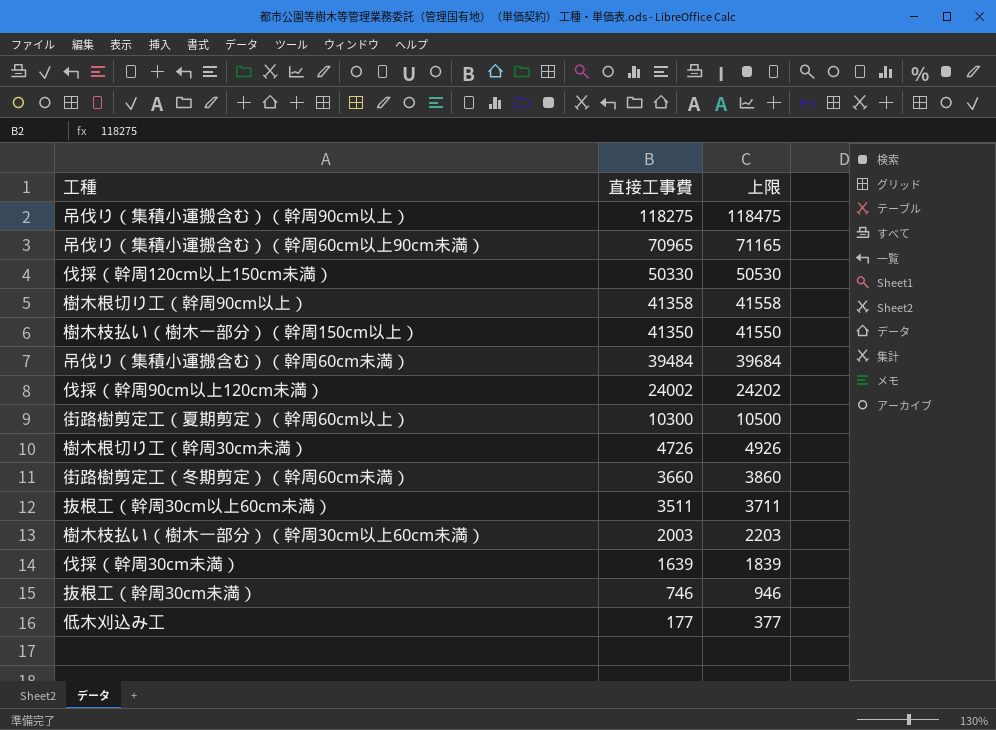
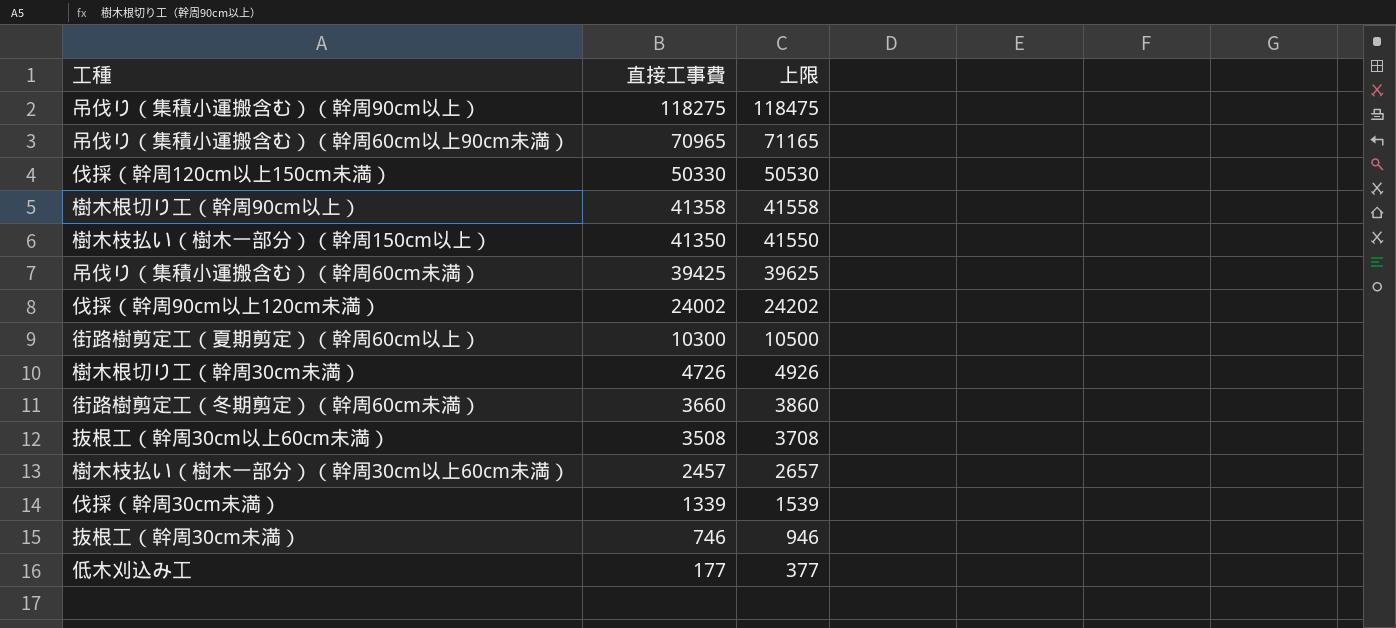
吊伐り（集積小運搬含む）（幹周60cm未満） | 直接工事費: 39484 -> 39425
吊伐り（集積小運搬含む）（幹周60cm未満） | 上限: 39684 -> 39625
抜根工（幹周30cm以上60cm未満） | 直接工事費: 3511 -> 3508
抜根工（幹周30cm以上60cm未満） | 上限: 3711 -> 3708
樹木枝払い（樹木一部分）（幹周30cm以上60cm未満） | 直接工事費: 2003 -> 2457
樹木枝払い（樹木一部分）（幹周30cm以上60cm未満） | 上限: 2203 -> 2657
伐採（幹周30cm未満） | 直接工事費: 1639 -> 1339
伐採（幹周30cm未満） | 上限: 1839 -> 1539

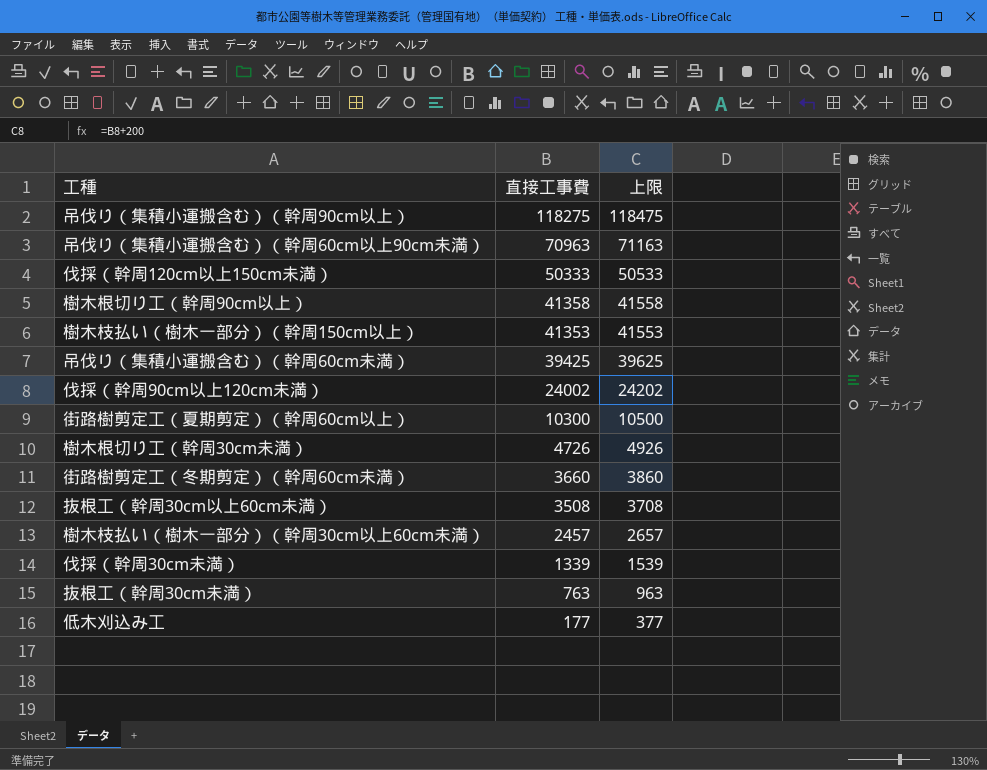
吊伐り（集積小運搬含む）（幹周60cm以上90cm未満） | 直接工事費: 70965 -> 70963
吊伐り（集積小運搬含む）（幹周60cm以上90cm未満） | 上限: 71165 -> 71163
伐採（幹周120cm以上150cm未満） | 直接工事費: 50330 -> 50333
伐採（幹周120cm以上150cm未満） | 上限: 50530 -> 50533
樹木枝払い（樹木一部分）（幹周150cm以上） | 直接工事費: 41350 -> 41353
樹木枝払い（樹木一部分）（幹周150cm以上） | 上限: 41550 -> 41553
抜根工（幹周30cm未満） | 直接工事費: 746 -> 763
抜根工（幹周30cm未満） | 上限: 946 -> 963

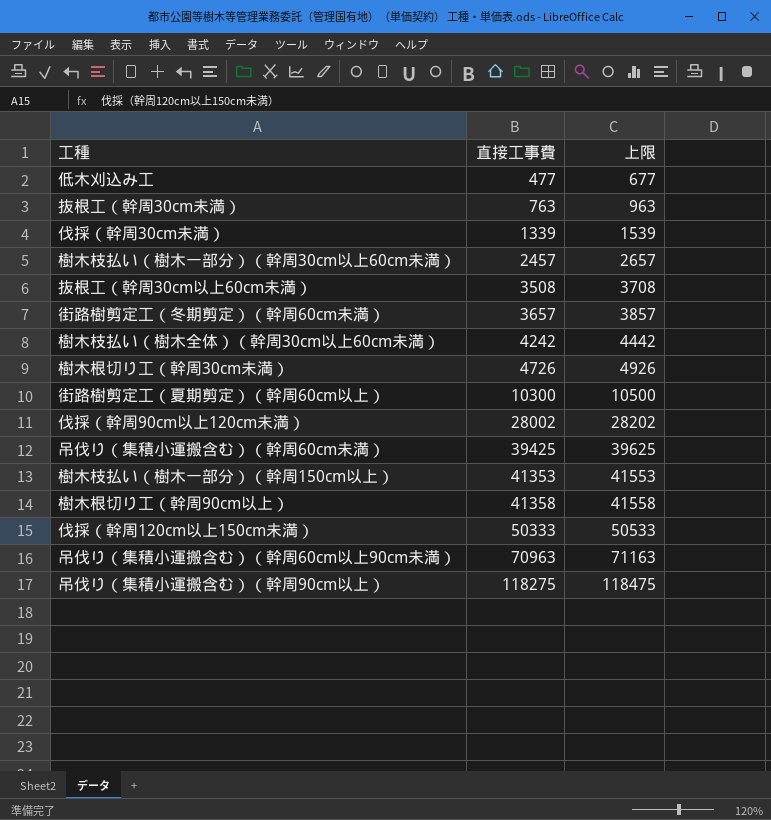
row order: 直接工事費 descending -> 直接工事費 ascending
低木刈込み工 | 直接工事費: 177 -> 477
低木刈込み工 | 上限: 377 -> 677
街路樹剪定工（冬期剪定）（幹周60cm未満） | 直接工事費: 3660 -> 3657
街路樹剪定工（冬期剪定）（幹周60cm未満） | 上限: 3860 -> 3857
row 樹木枝払い（樹木全体）（幹周30cm以上60cm未満）: none -> 4242 | 4442
伐採（幹周90cm以上120cm未満） | 直接工事費: 24002 -> 28002
伐採（幹周90cm以上120cm未満） | 上限: 24202 -> 28202

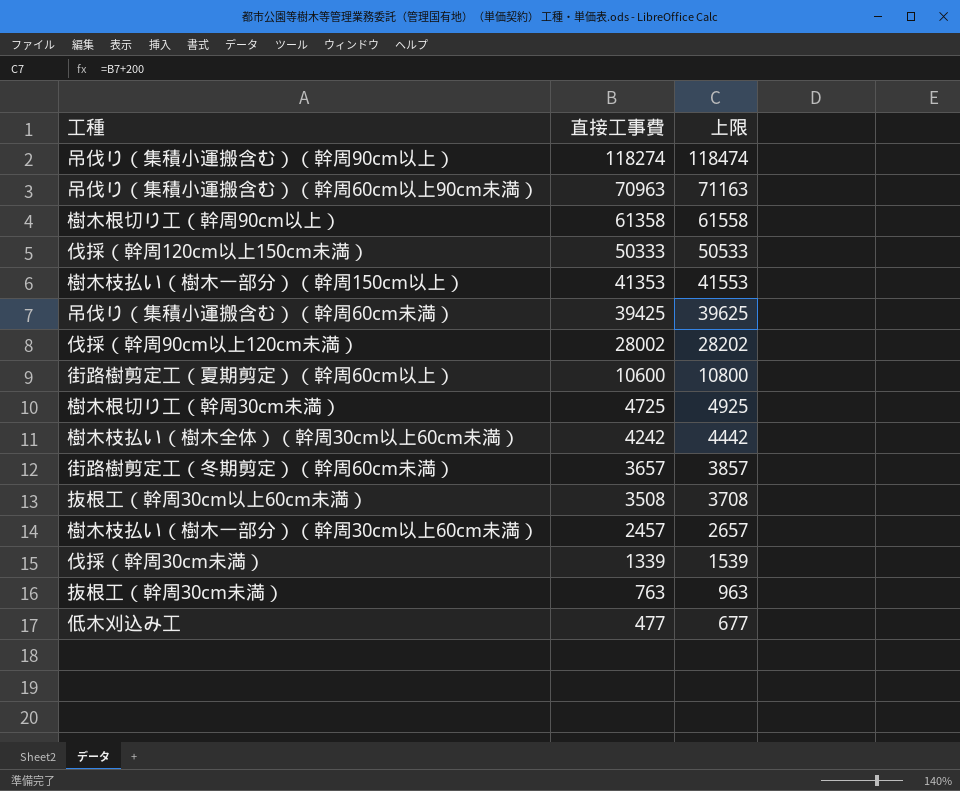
row order: 直接工事費 ascending -> 直接工事費 descending
吊伐り（集積小運搬含む）（幹周90cm以上） | 直接工事費: 118275 -> 118274
吊伐り（集積小運搬含む）（幹周90cm以上） | 上限: 118475 -> 118474
樹木根切り工（幹周90cm以上） | 直接工事費: 41358 -> 61358
樹木根切り工（幹周90cm以上） | 上限: 41558 -> 61558
街路樹剪定工（夏期剪定）（幹周60cm以上） | 直接工事費: 10300 -> 10600
街路樹剪定工（夏期剪定）（幹周60cm以上） | 上限: 10500 -> 10800
樹木根切り工（幹周30cm未満） | 直接工事費: 4726 -> 4725
樹木根切り工（幹周30cm未満） | 上限: 4926 -> 4925

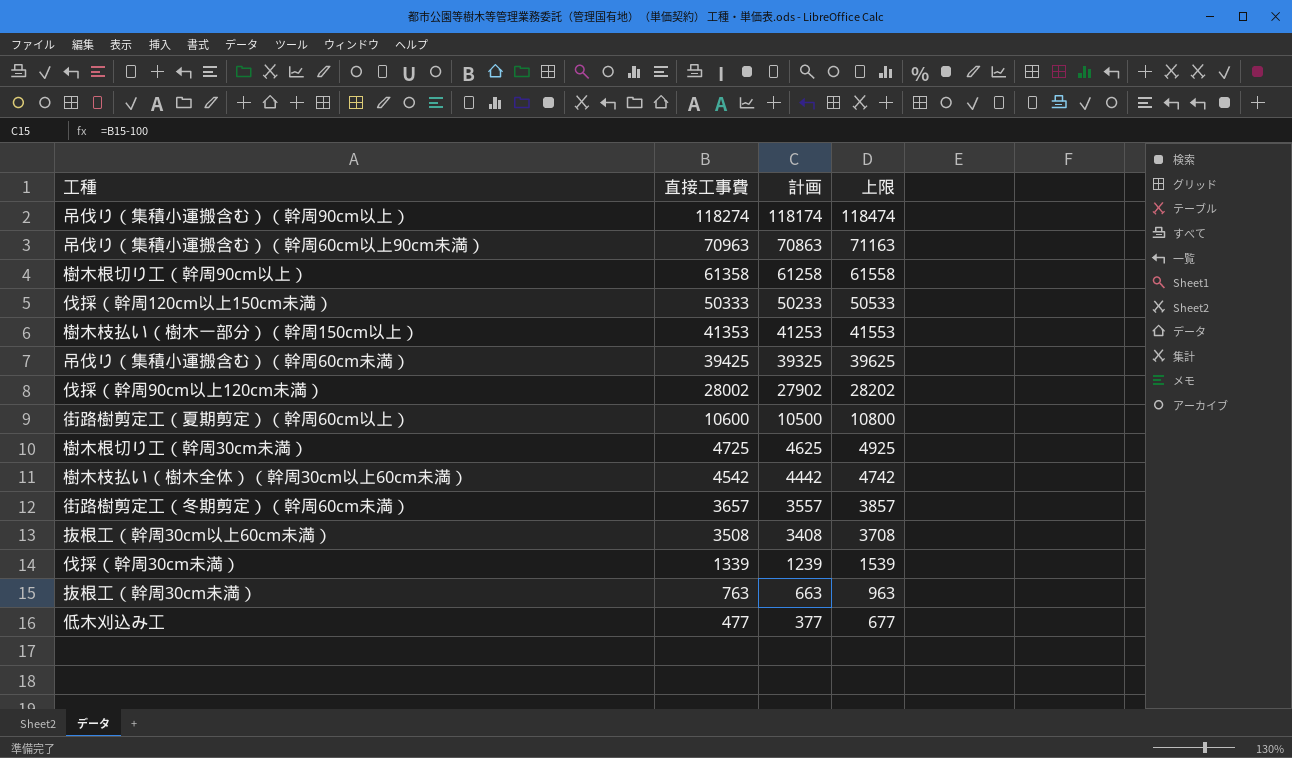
column 計画 | formula: none -> [直接工事費] - 100
row 樹木枝払い（樹木一部分）（幹周30cm以上60cm未満）: 2457 | 2657 -> none
樹木枝払い（樹木全体）（幹周30cm以上60cm未満） | 直接工事費: 4242 -> 4542
樹木枝払い（樹木全体）（幹周30cm以上60cm未満） | 上限: 4442 -> 4742

